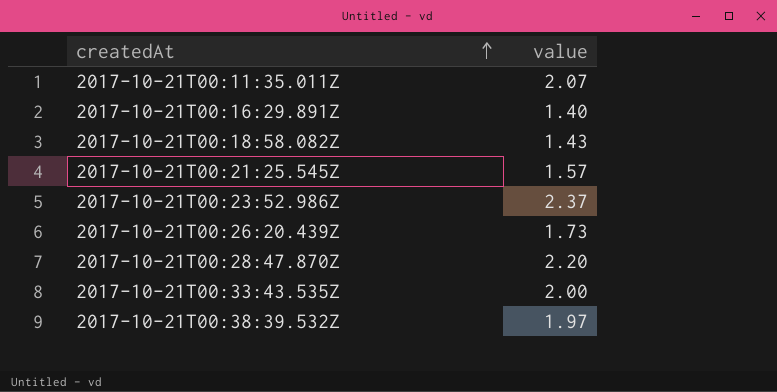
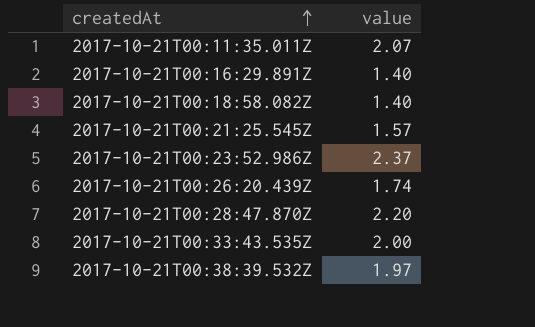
2017-10-21T00:18:58.082Z | value: 1.43 -> 1.40
2017-10-21T00:26:20.439Z | value: 1.73 -> 1.74

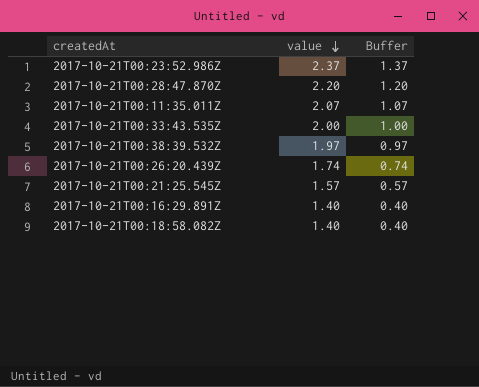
row order: createdAt ascending -> value descending
column Buffer | formula: none -> [value] - 1

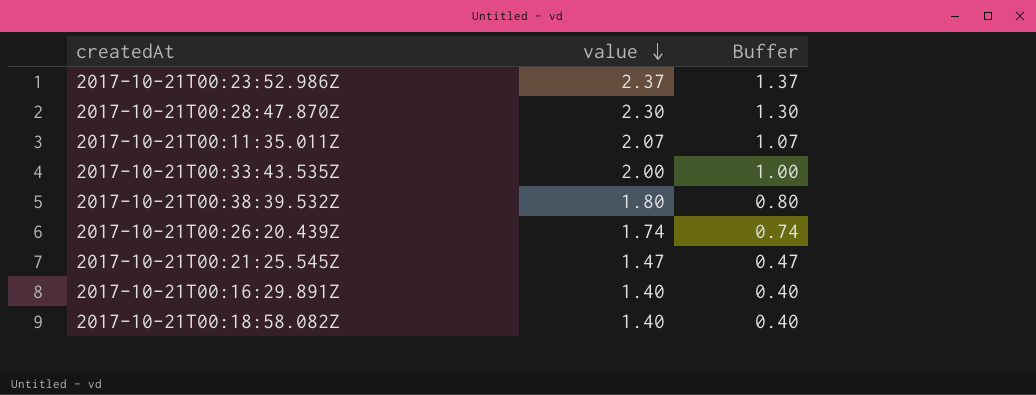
2017-10-21T00:28:47.870Z | value: 2.20 -> 2.30
2017-10-21T00:28:47.870Z | Buffer: 1.20 -> 1.30
2017-10-21T00:38:39.532Z | value: 1.97 -> 1.80
2017-10-21T00:38:39.532Z | Buffer: 0.97 -> 0.80
2017-10-21T00:21:25.545Z | value: 1.57 -> 1.47
2017-10-21T00:21:25.545Z | Buffer: 0.57 -> 0.47

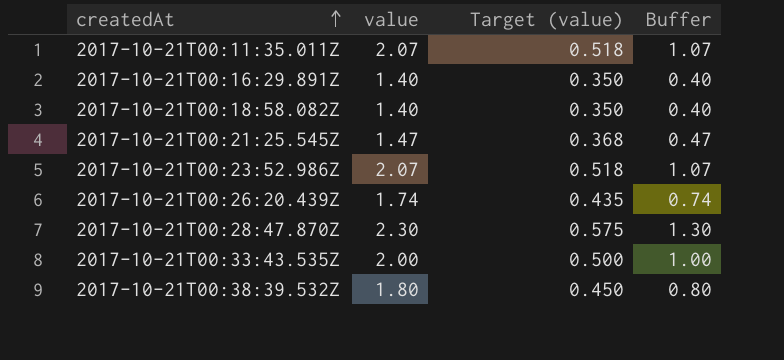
row order: value descending -> createdAt ascending
column Target (value) | formula: none -> [value] * 0.25
2017-10-21T00:23:52.986Z | value: 2.37 -> 2.07
2017-10-21T00:23:52.986Z | Buffer: 1.37 -> 1.07

